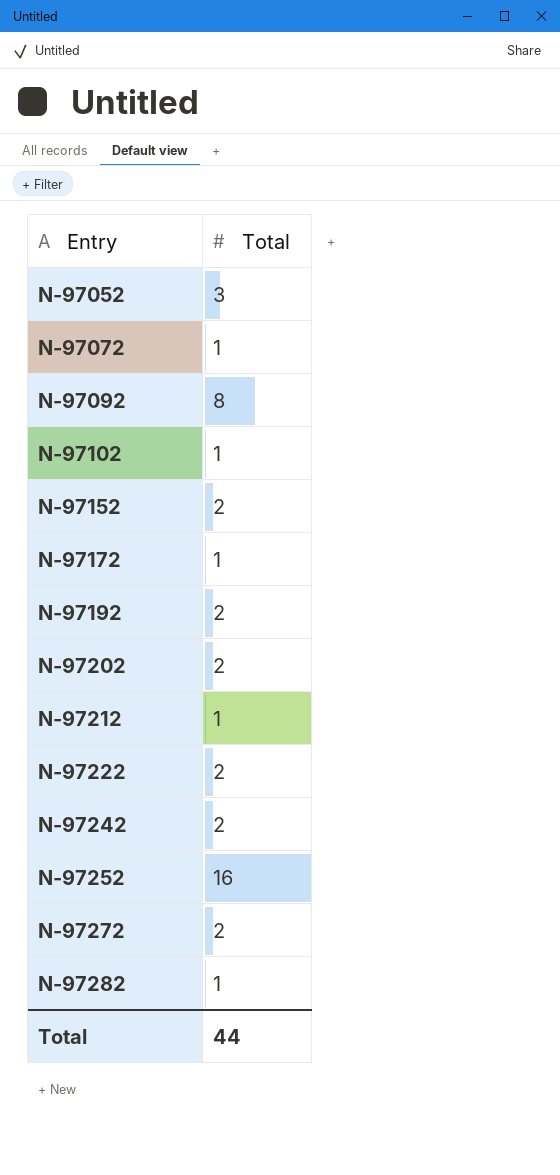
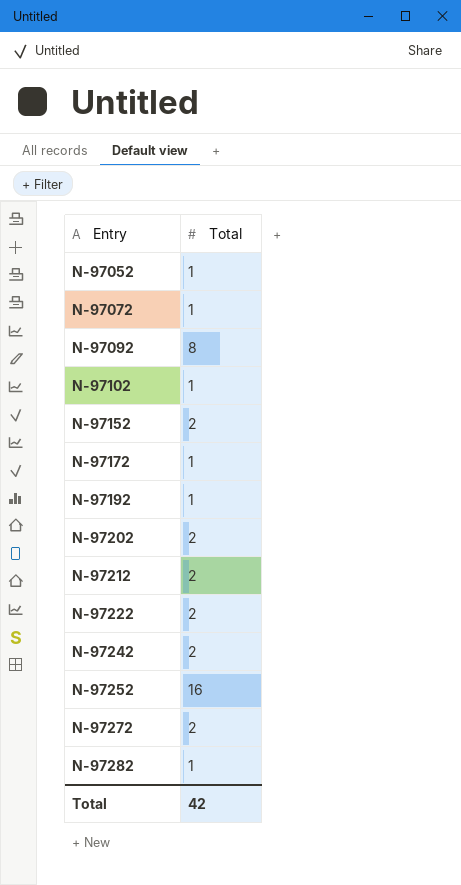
N-97052 | Total: 3 -> 1
N-97192 | Total: 2 -> 1
N-97212 | Total: 1 -> 2
Total | Total: 44 -> 42

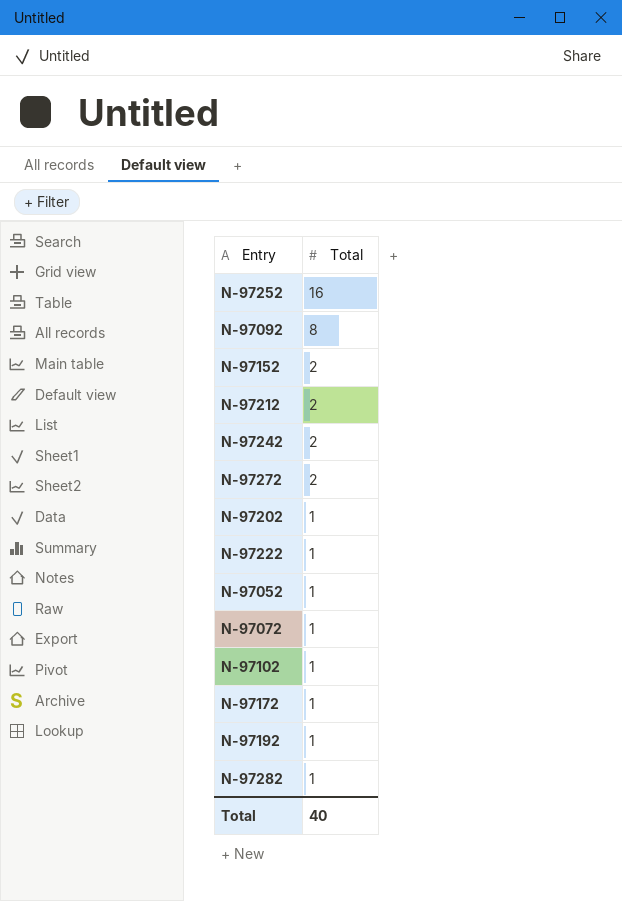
row order: Entry ascending -> Total descending
N-97202 | Total: 2 -> 1
N-97222 | Total: 2 -> 1
Total | Total: 42 -> 40

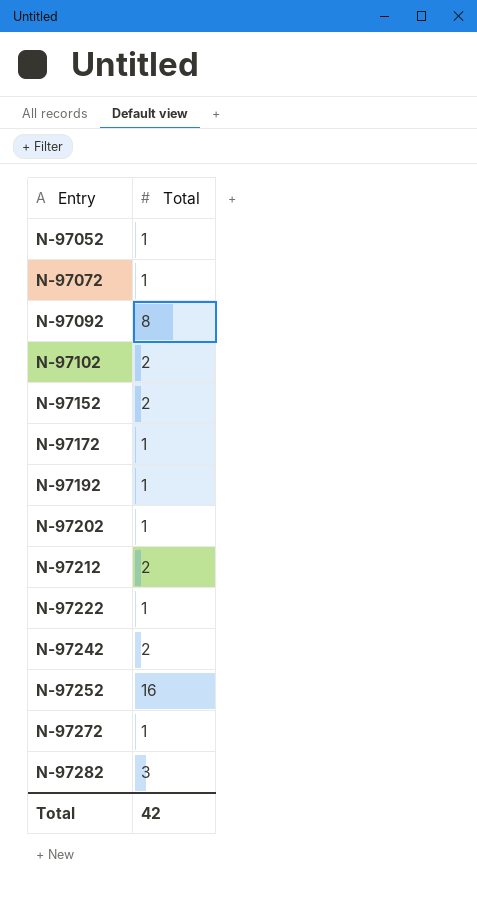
row order: Total descending -> Entry ascending
N-97102 | Total: 1 -> 2
N-97272 | Total: 2 -> 1
N-97282 | Total: 1 -> 3
Total | Total: 40 -> 42

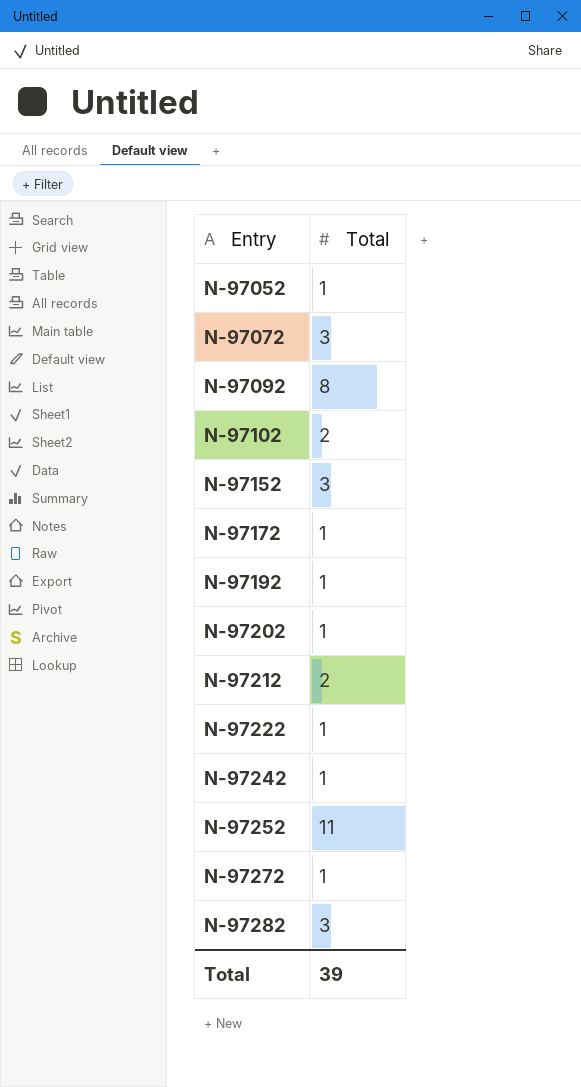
N-97072 | Total: 1 -> 3
N-97152 | Total: 2 -> 3
N-97242 | Total: 2 -> 1
N-97252 | Total: 16 -> 11
Total | Total: 42 -> 39

